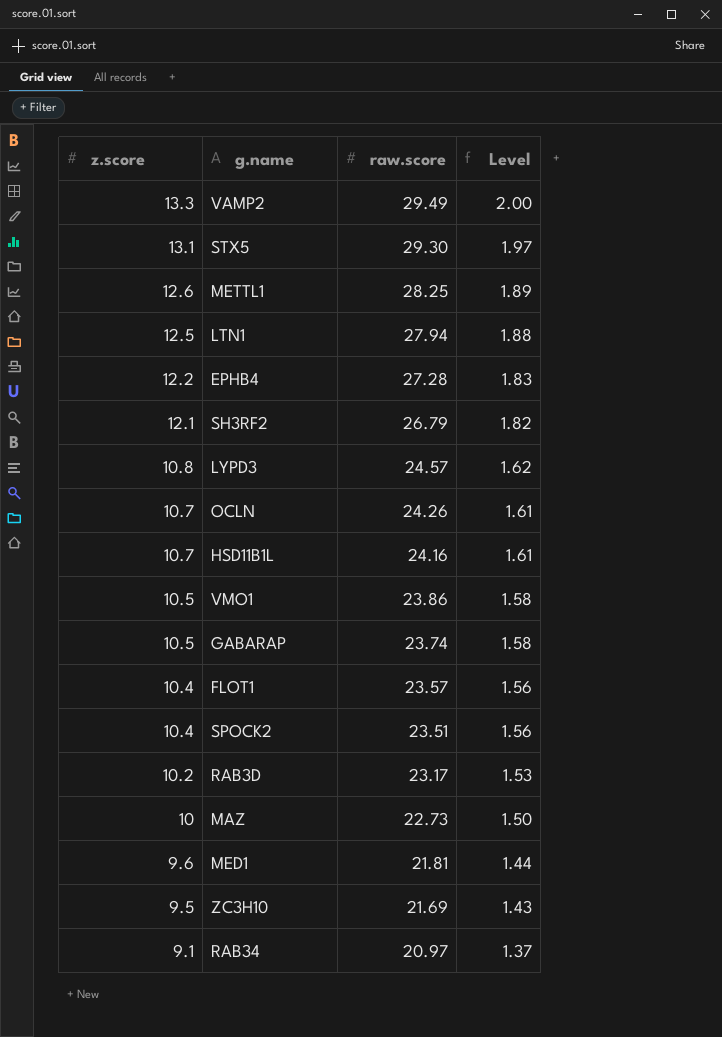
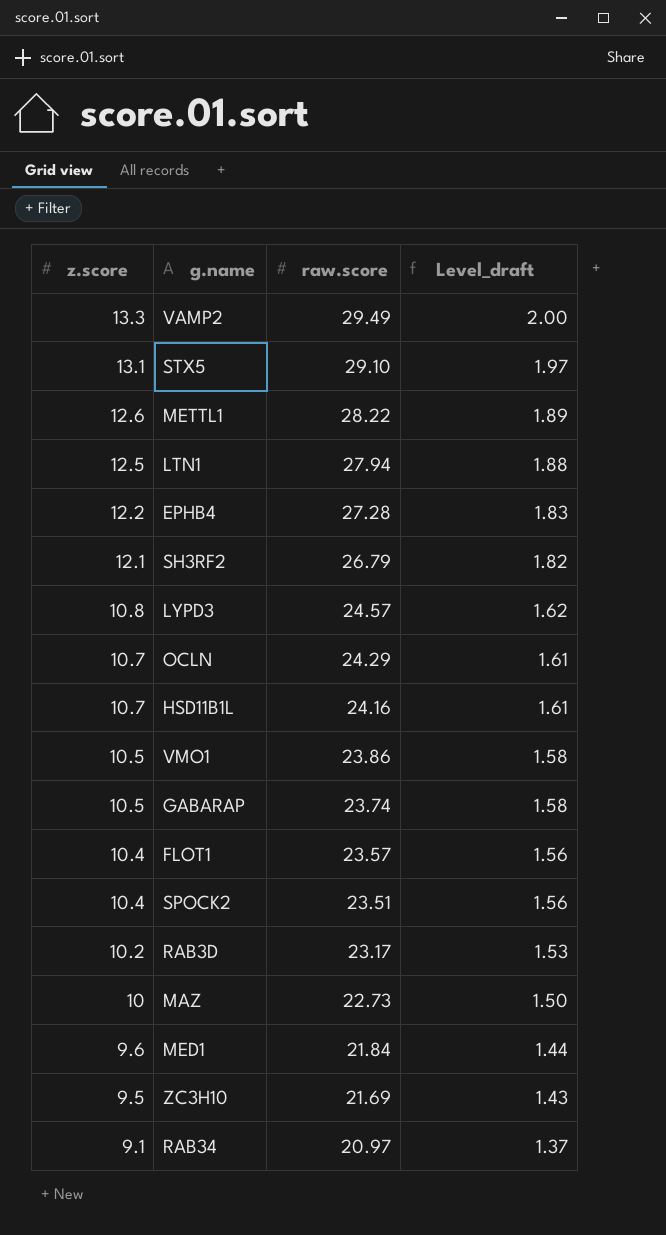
column name: Level -> Level_draft
STX5 | raw.score: 29.30 -> 29.10
METTL1 | raw.score: 28.25 -> 28.22
OCLN | raw.score: 24.26 -> 24.29
MED1 | raw.score: 21.81 -> 21.84

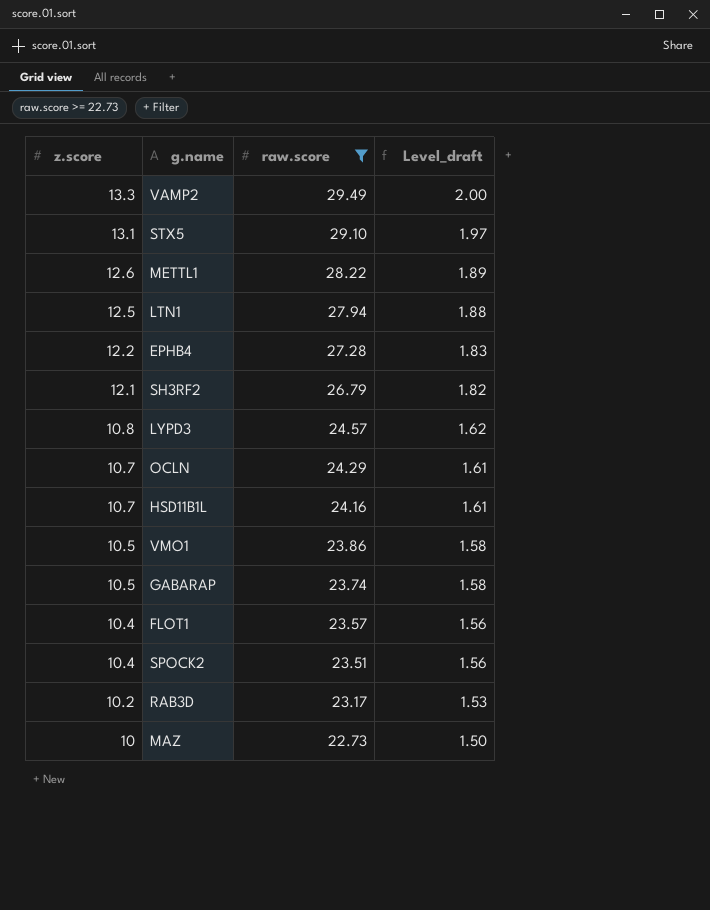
filter: none -> raw.score >= 22.73

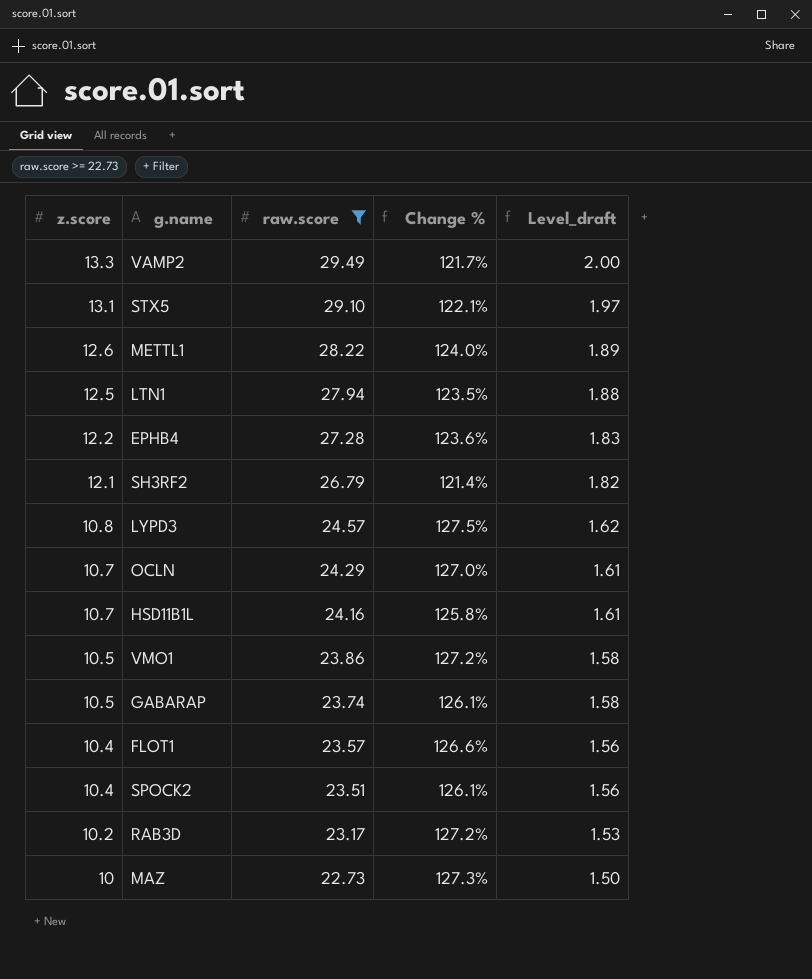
column Change % | formula: none -> ([raw.score] - [z.score]) / [z.score]

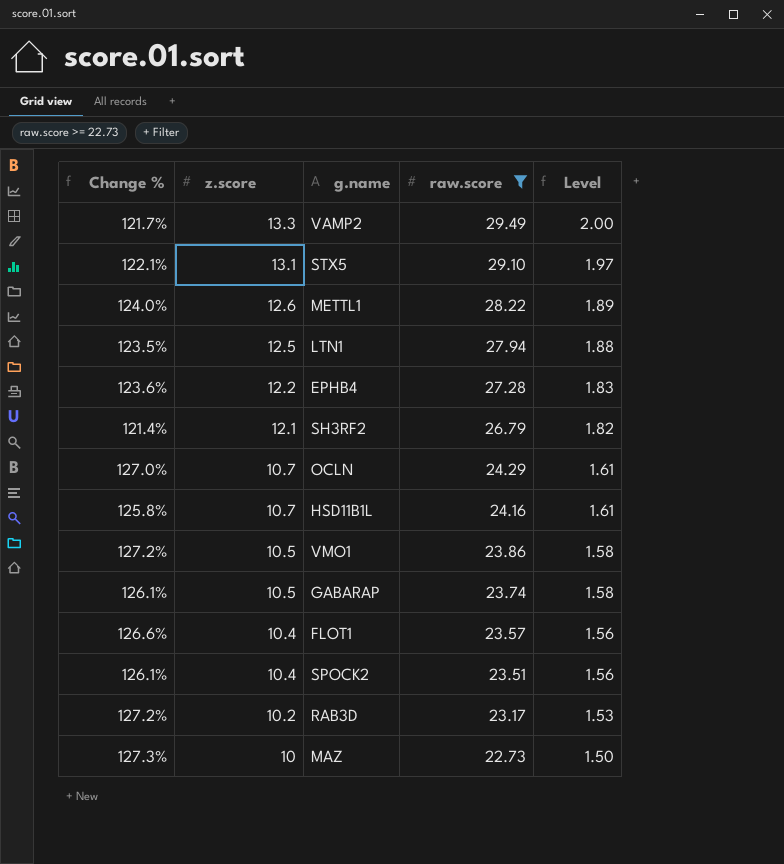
column Change % | position: 4 -> 1
column name: Level_draft -> Level
row LYPD3: 10.8 | 24.57 | 127.5% | 1.62 -> none

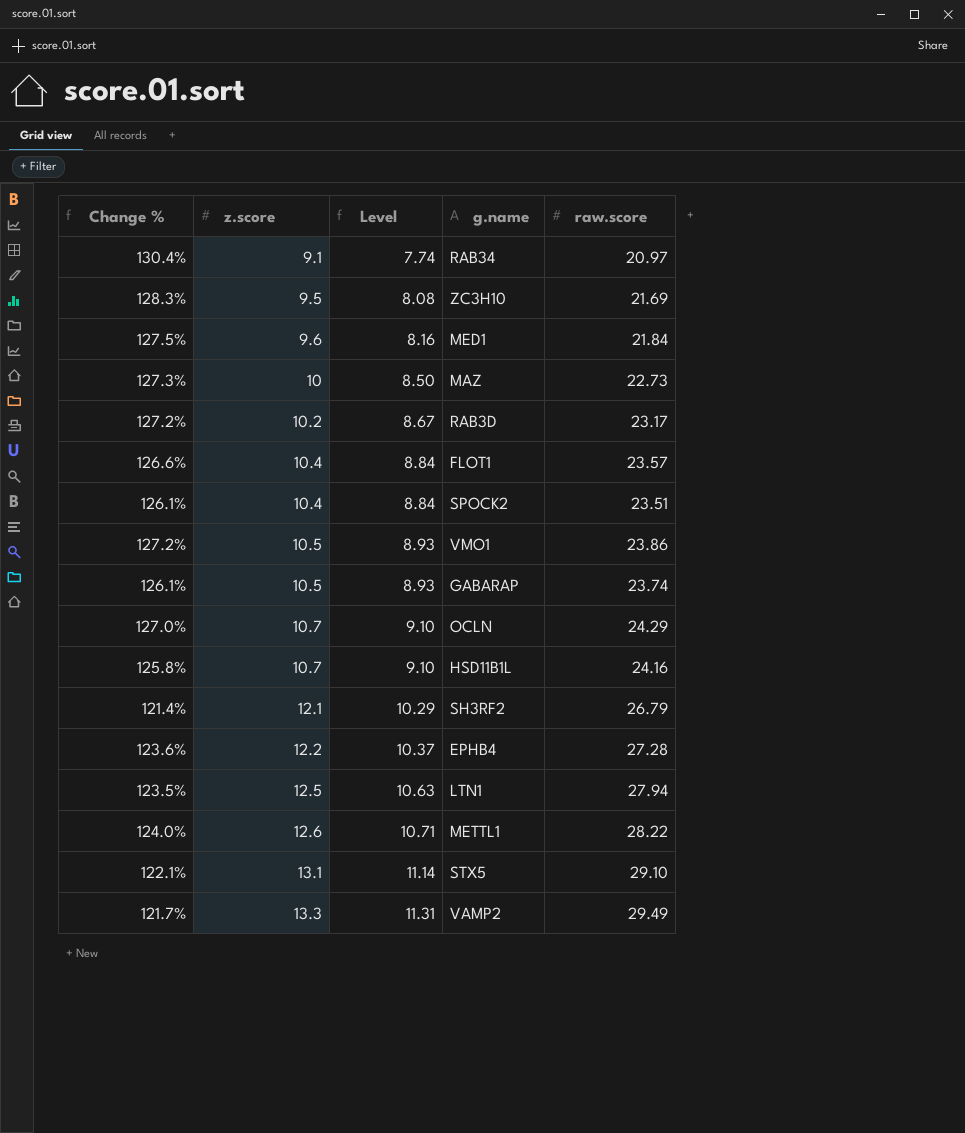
filter: raw.score >= 22.73 -> none
row order: z.score descending -> z.score ascending
column Level | formula: [z.score] * 0.15 -> [z.score] * 0.85
column Level | position: 5 -> 3

